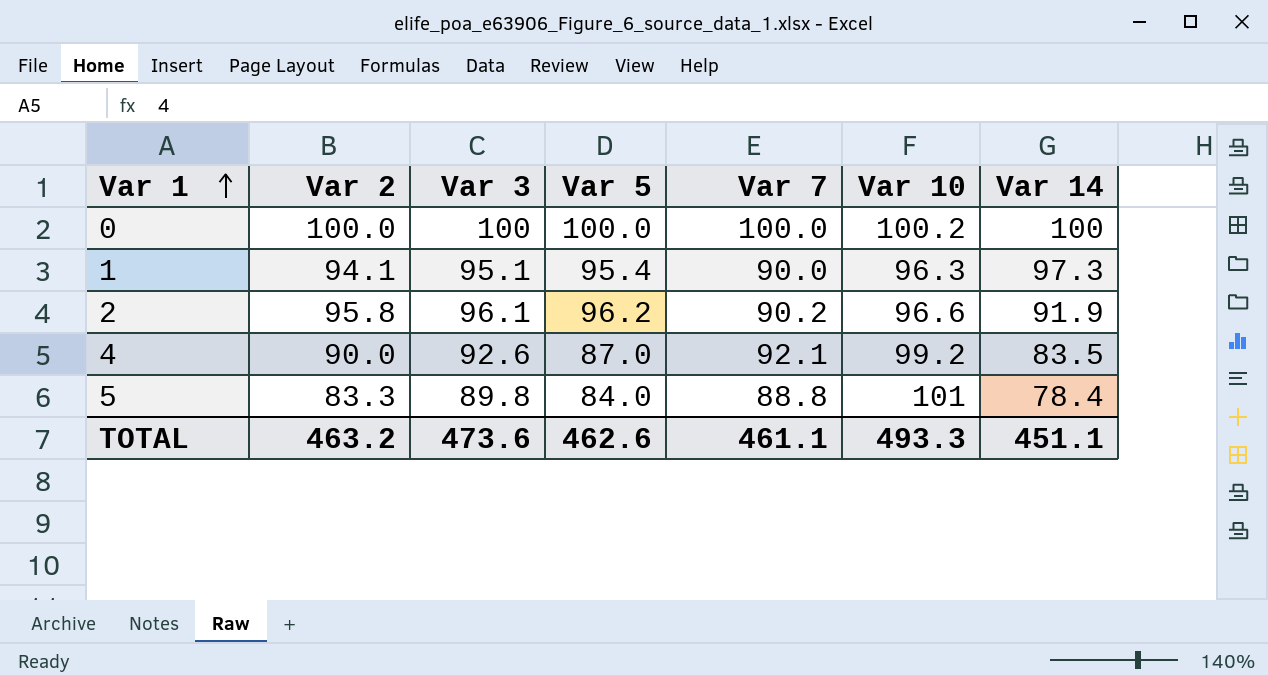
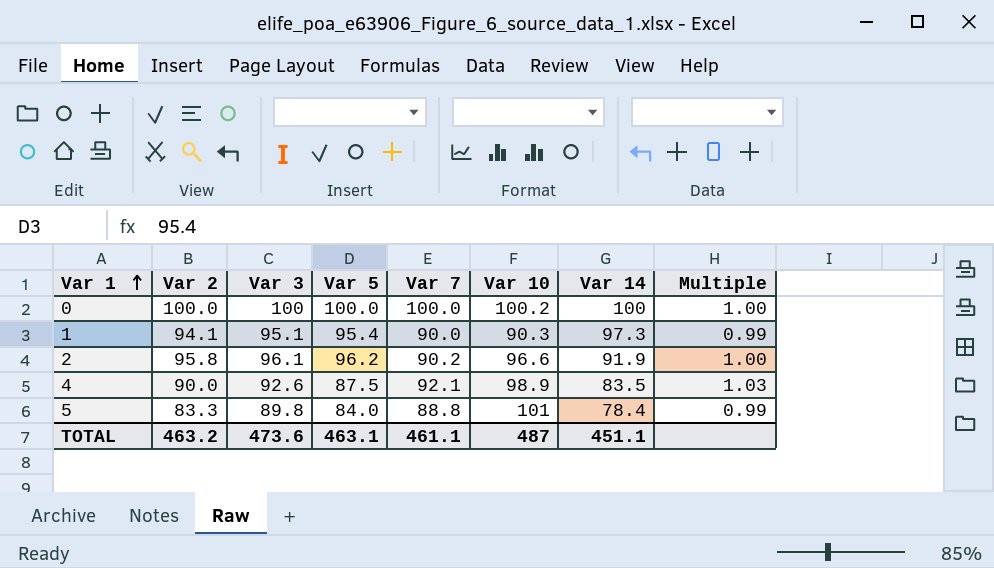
column Multiple | formula: none -> [Var 2] / [Var 5]
1 | Var 10: 96.3 -> 90.3
4 | Var 5: 87.0 -> 87.5
4 | Var 10: 99.2 -> 98.9
TOTAL | Var 5: 462.6 -> 463.1
TOTAL | Var 10: 493.3 -> 487

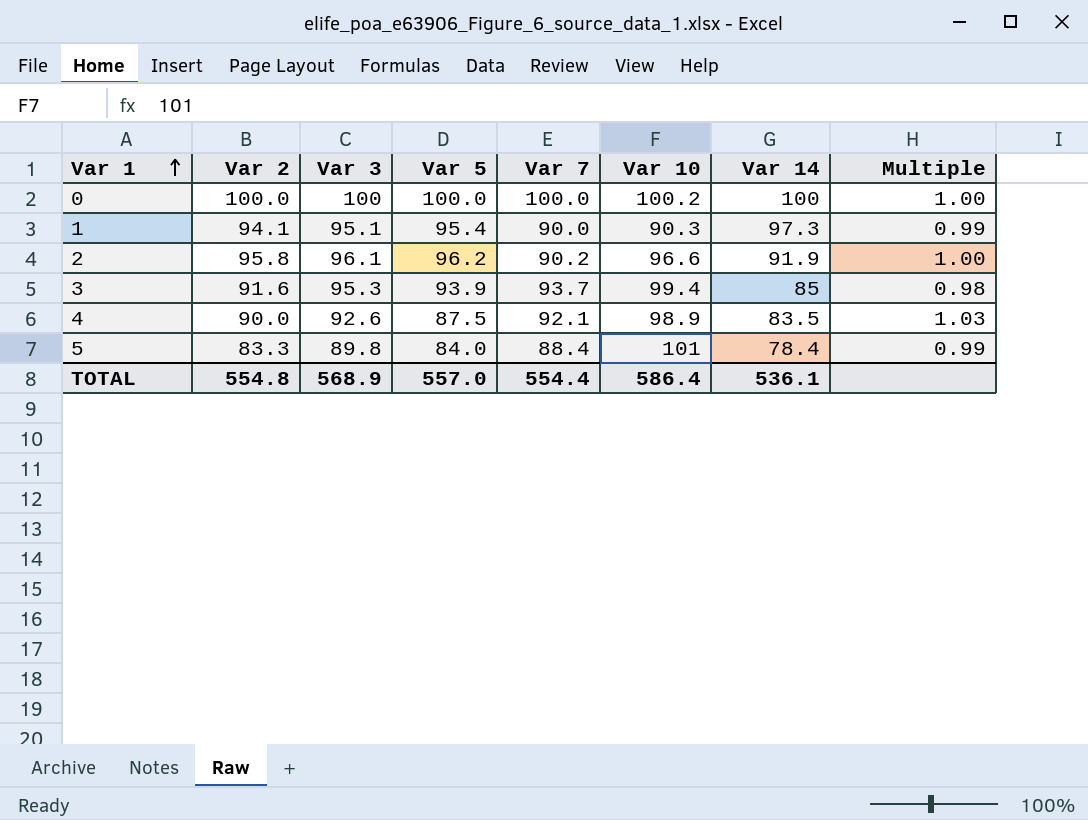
row 3: none -> 91.6 | 95.3 | 93.9 | 93.7 | 99.4 | 85 | 0.98
5 | Var 7: 88.8 -> 88.4
TOTAL | Var 2: 463.2 -> 554.8
TOTAL | Var 3: 473.6 -> 568.9
TOTAL | Var 5: 463.1 -> 557.0
TOTAL | Var 7: 461.1 -> 554.4
TOTAL | Var 10: 487 -> 586.4
TOTAL | Var 14: 451.1 -> 536.1

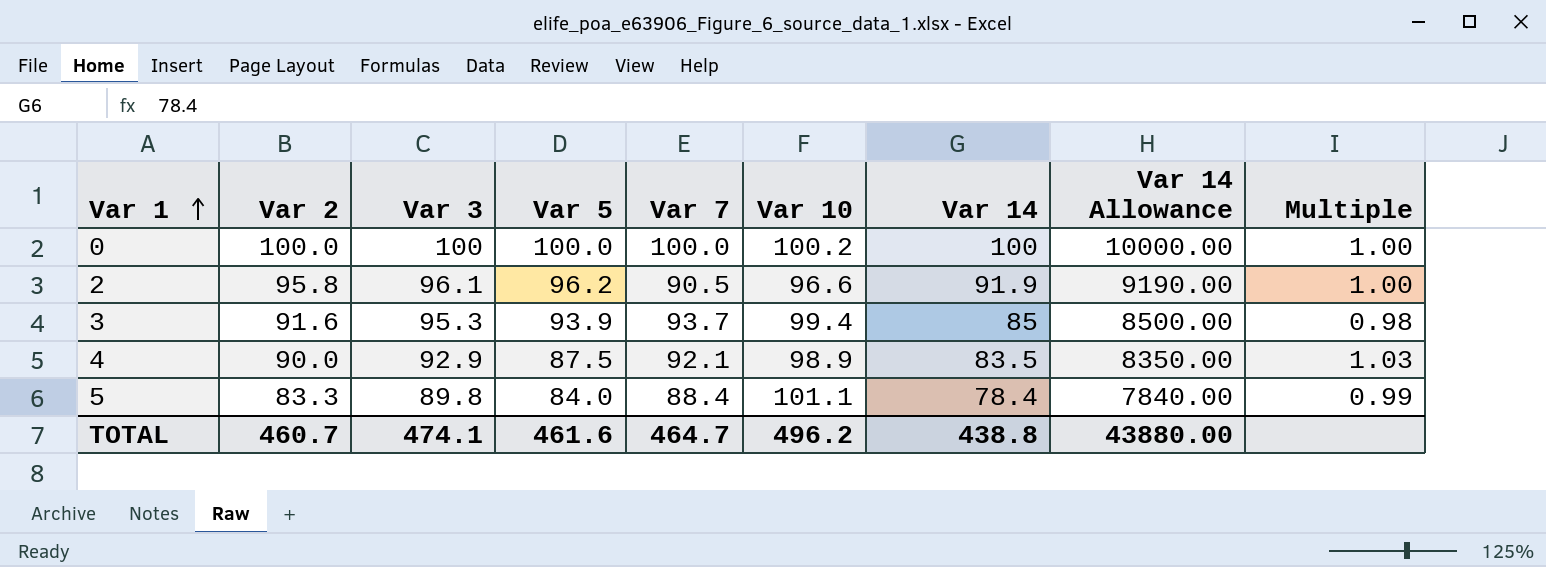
column Var 14 Allowance | formula: none -> [Var 14] * 100
row 1: 94.1 | 95.1 | 95.4 | 90.0 | 90.3 | 97.3 | 0.99 -> none
2 | Var 7: 90.2 -> 90.5
4 | Var 3: 92.6 -> 92.9
5 | Var 10: 101 -> 101.1
TOTAL | Var 2: 554.8 -> 460.7
TOTAL | Var 3: 568.9 -> 474.1
TOTAL | Var 5: 557.0 -> 461.6
TOTAL | Var 7: 554.4 -> 464.7
TOTAL | Var 10: 586.4 -> 496.2
TOTAL | Var 14: 536.1 -> 438.8

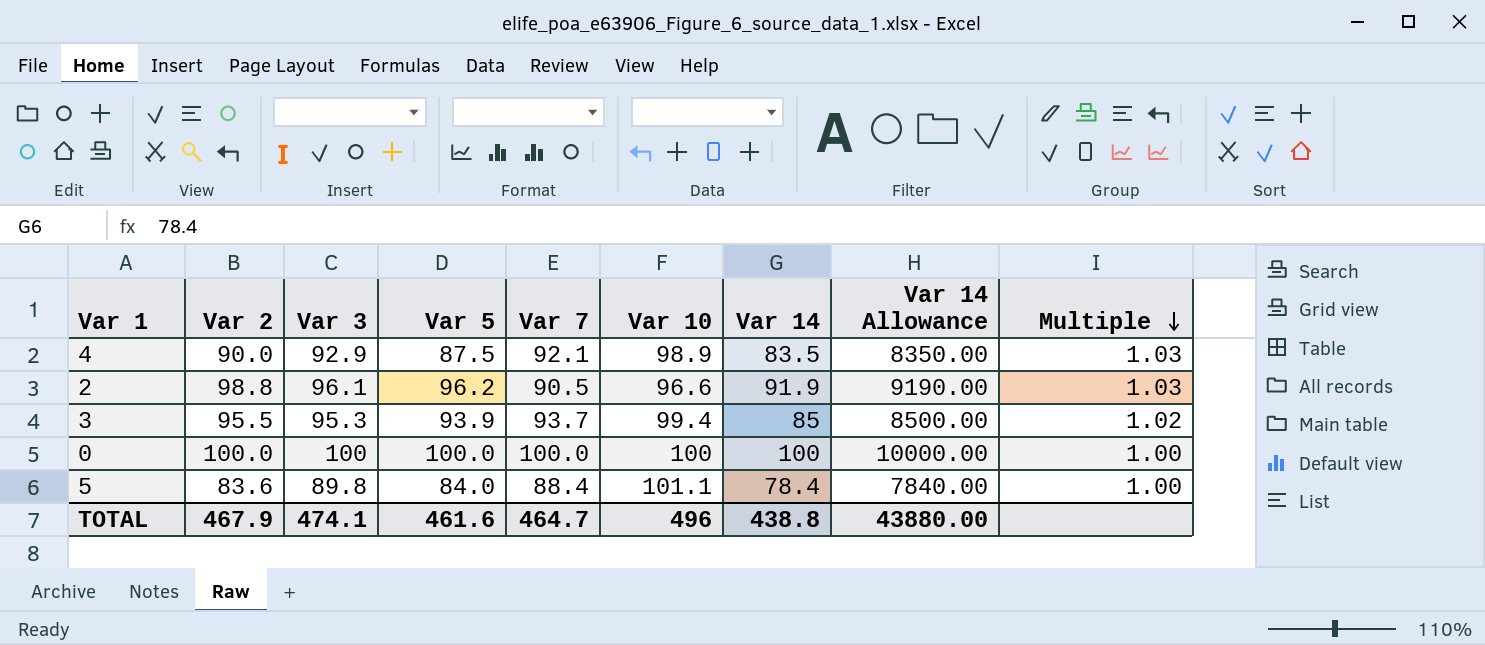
row order: Var 1 ascending -> Multiple descending
2 | Var 2: 95.8 -> 98.8
2 | Multiple: 1.00 -> 1.03
3 | Var 2: 91.6 -> 95.5
3 | Multiple: 0.98 -> 1.02
0 | Var 10: 100.2 -> 100
5 | Var 2: 83.3 -> 83.6
5 | Multiple: 0.99 -> 1.00
TOTAL | Var 2: 460.7 -> 467.9
TOTAL | Var 10: 496.2 -> 496

